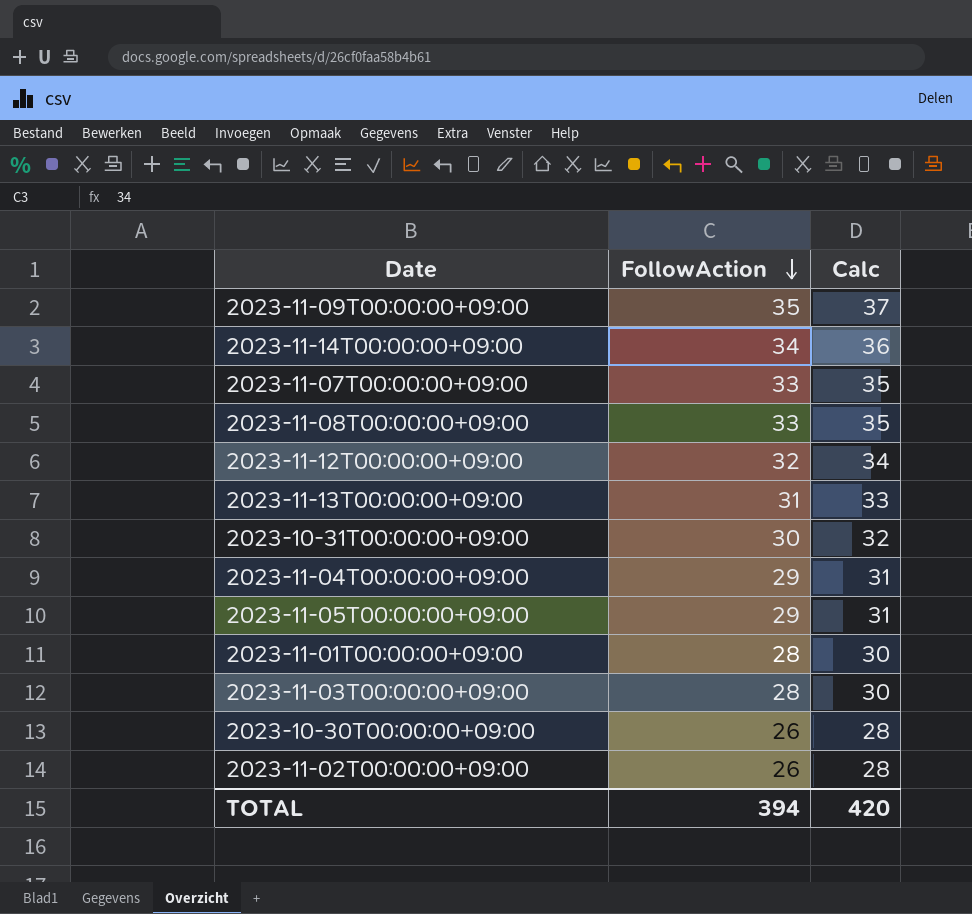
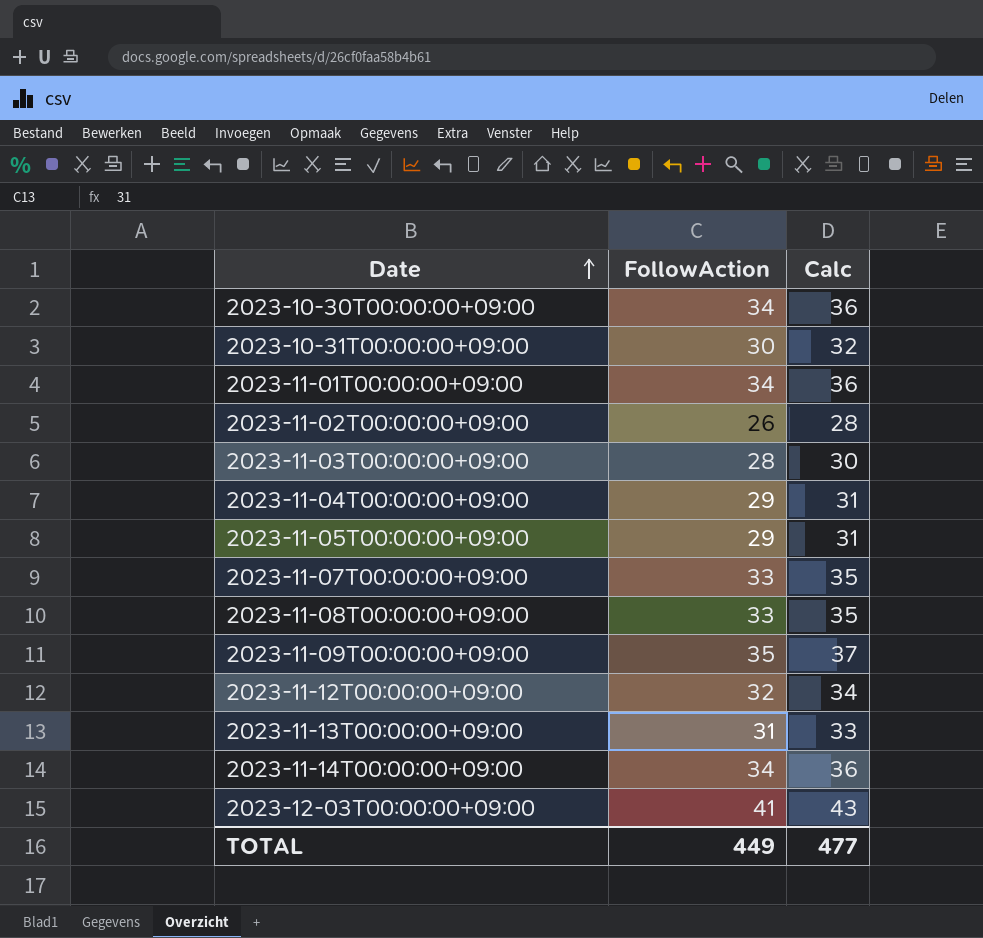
row order: FollowAction descending -> Date ascending
2023-10-30T00:00:00+09:00 | FollowAction: 26 -> 34
2023-10-30T00:00:00+09:00 | Calc: 28 -> 36
2023-11-01T00:00:00+09:00 | FollowAction: 28 -> 34
2023-11-01T00:00:00+09:00 | Calc: 30 -> 36
row 2023-12-03T00:00:00+09:00: none -> 41 | 43
TOTAL | FollowAction: 394 -> 449
TOTAL | Calc: 420 -> 477

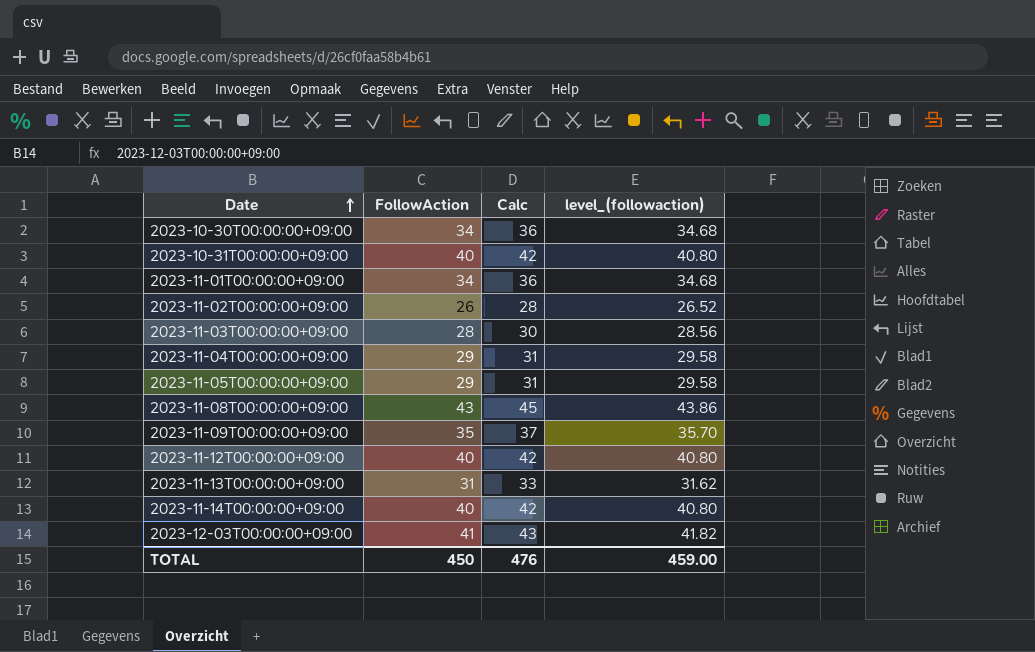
column level_(followaction) | formula: none -> [FollowAction] * 1.02
row 2023-11-07T00:00:00+09:00: 33 | 35 -> none
2023-10-31T00:00:00+09:00 | FollowAction: 30 -> 40
2023-10-31T00:00:00+09:00 | Calc: 32 -> 42
2023-11-08T00:00:00+09:00 | FollowAction: 33 -> 43
2023-11-08T00:00:00+09:00 | Calc: 35 -> 45
2023-11-12T00:00:00+09:00 | FollowAction: 32 -> 40
2023-11-12T00:00:00+09:00 | Calc: 34 -> 42
2023-11-14T00:00:00+09:00 | FollowAction: 34 -> 40
2023-11-14T00:00:00+09:00 | Calc: 36 -> 42
TOTAL | FollowAction: 449 -> 450
TOTAL | Calc: 477 -> 476

